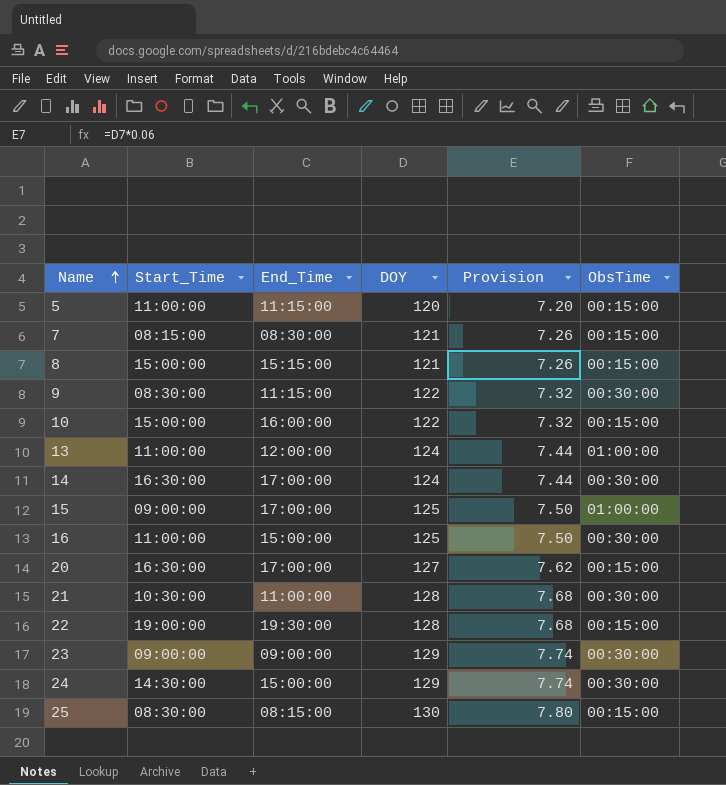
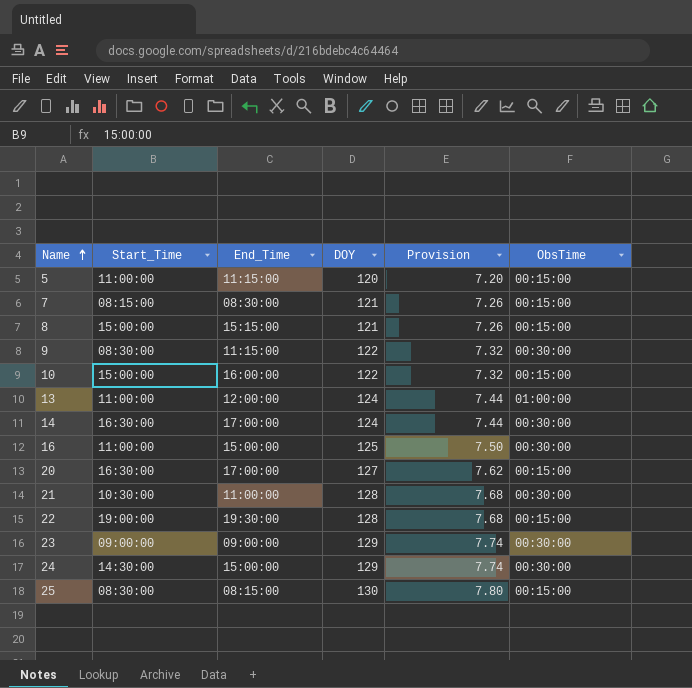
row 15: 09:00:00 | 17:00:00 | 125 | 7.50 | 01:00:00 -> none

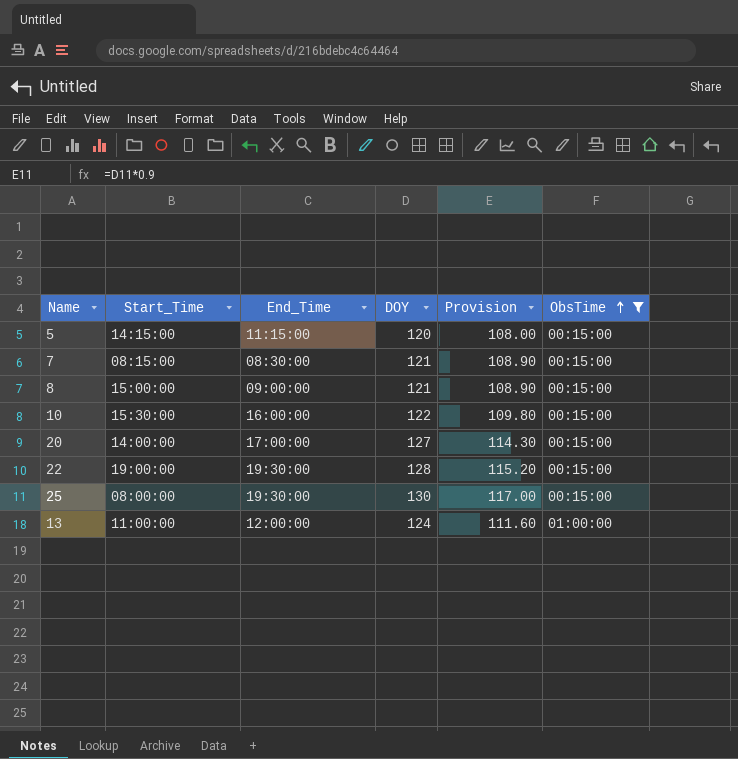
filter: none -> ObsTime != 00:30:00
row order: Name ascending -> ObsTime ascending
column Provision | formula: [DOY] * 0.06 -> [DOY] * 0.9
5 | Start_Time: 11:00:00 -> 14:15:00
8 | End_Time: 15:15:00 -> 09:00:00
10 | Start_Time: 15:00:00 -> 15:30:00
20 | Start_Time: 16:30:00 -> 14:00:00
25 | Start_Time: 08:30:00 -> 08:00:00
25 | End_Time: 08:15:00 -> 19:30:00

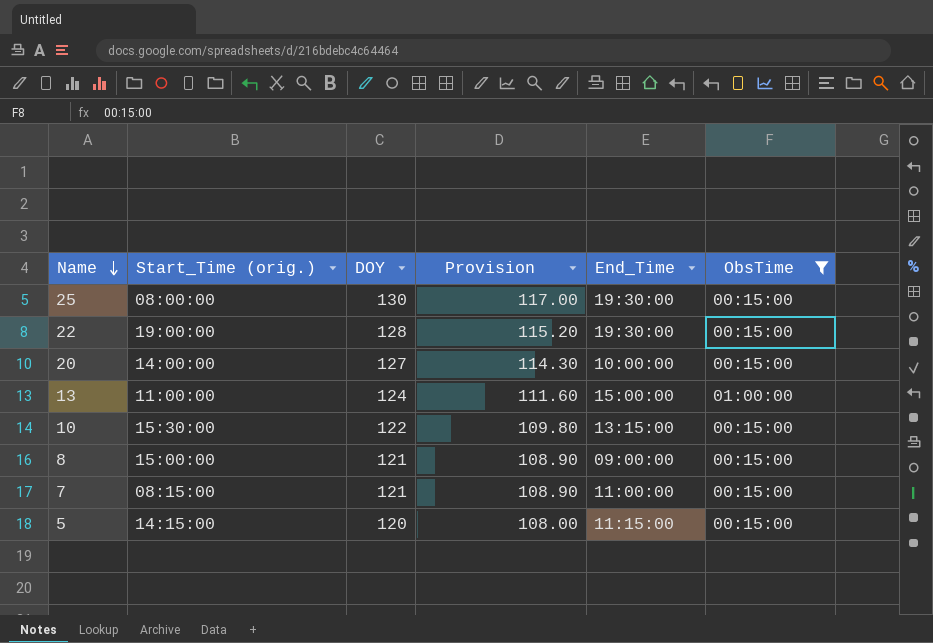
row order: ObsTime ascending -> Name descending
column name: Start_Time -> Start_Time (orig.)
column End_Time | position: 3 -> 5
20 | End_Time: 17:00:00 -> 10:00:00
13 | End_Time: 12:00:00 -> 15:00:00
10 | End_Time: 16:00:00 -> 13:15:00
7 | End_Time: 08:30:00 -> 11:00:00

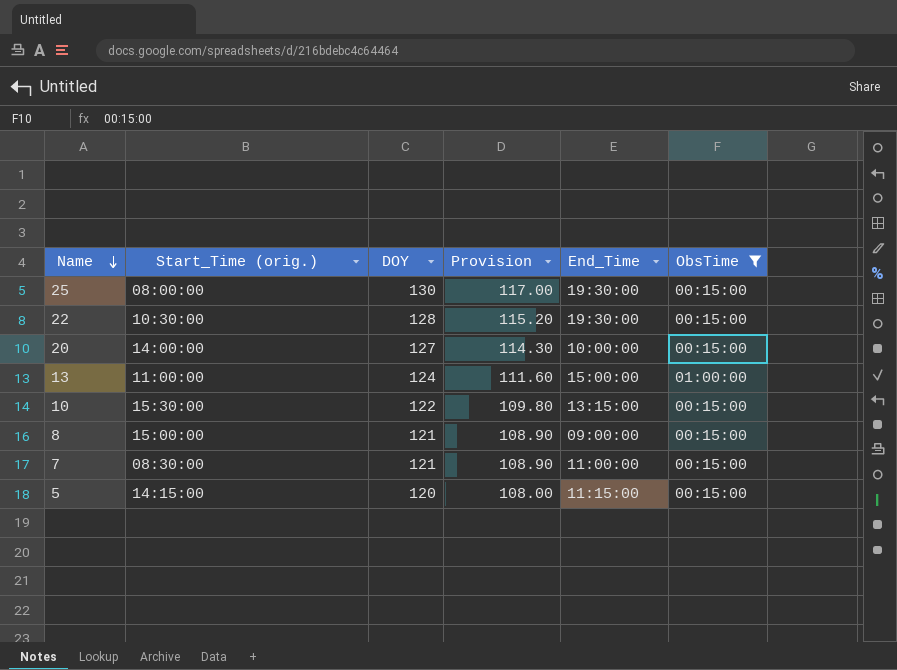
22 | Start_Time (orig.): 19:00:00 -> 10:30:00
7 | Start_Time (orig.): 08:15:00 -> 08:30:00

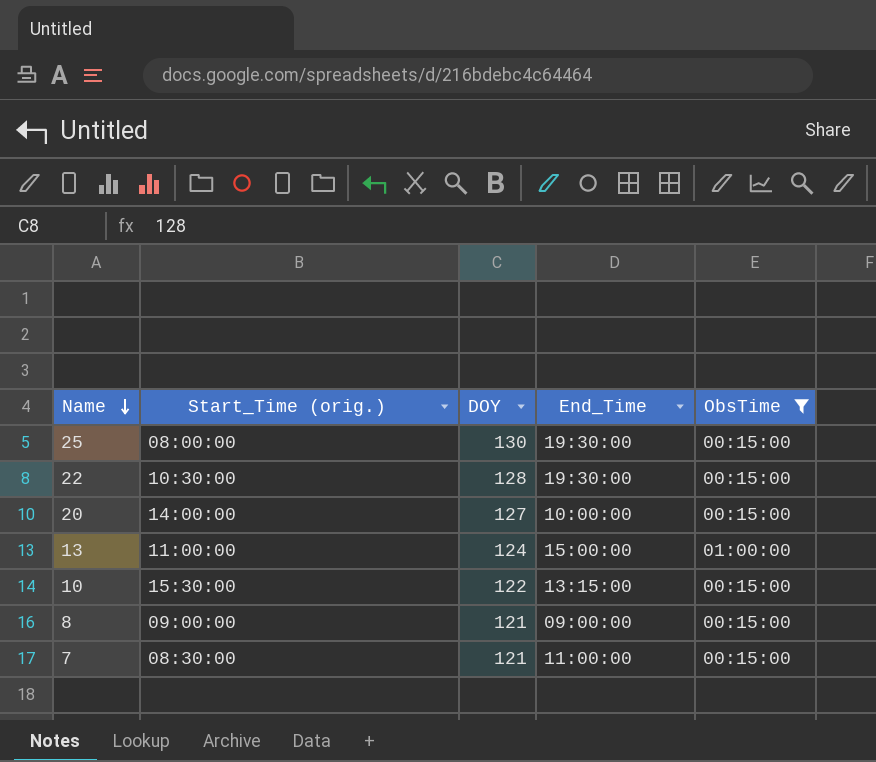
column Provision | formula: [DOY] * 0.9 -> none
row 5: 14:15:00 | 120 | 108.00 | 11:15:00 | 00:15:00 -> none
8 | Start_Time (orig.): 15:00:00 -> 09:00:00

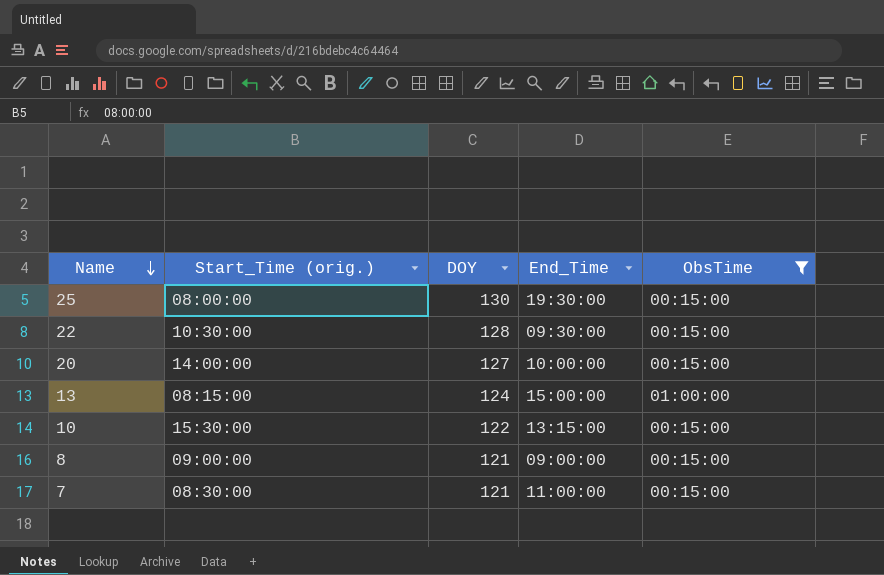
22 | End_Time: 19:30:00 -> 09:30:00
13 | Start_Time (orig.): 11:00:00 -> 08:15:00

